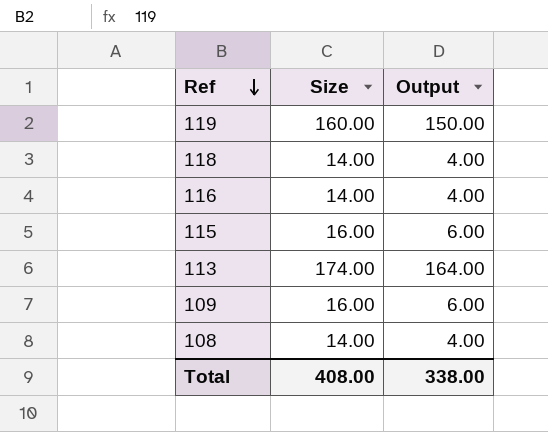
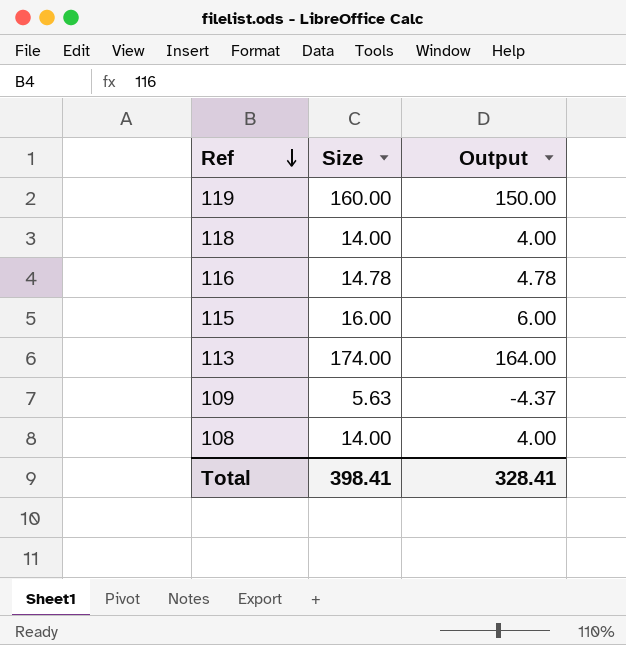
116 | Size: 14.00 -> 14.78
116 | Output: 4.00 -> 4.78
109 | Size: 16.00 -> 5.63
109 | Output: 6.00 -> -4.37
Total | Size: 408.00 -> 398.41
Total | Output: 338.00 -> 328.41

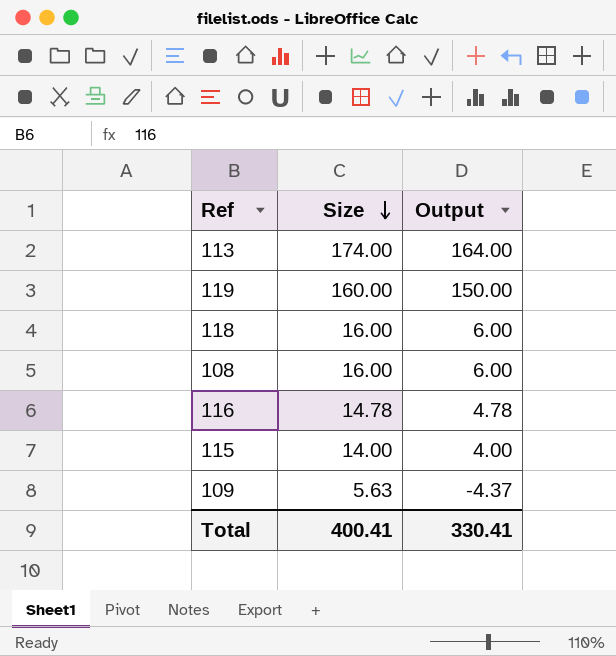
row order: Ref descending -> Size descending
118 | Size: 14.00 -> 16.00
118 | Output: 4.00 -> 6.00
108 | Size: 14.00 -> 16.00
108 | Output: 4.00 -> 6.00
115 | Size: 16.00 -> 14.00
115 | Output: 6.00 -> 4.00
Total | Size: 398.41 -> 400.41
Total | Output: 328.41 -> 330.41

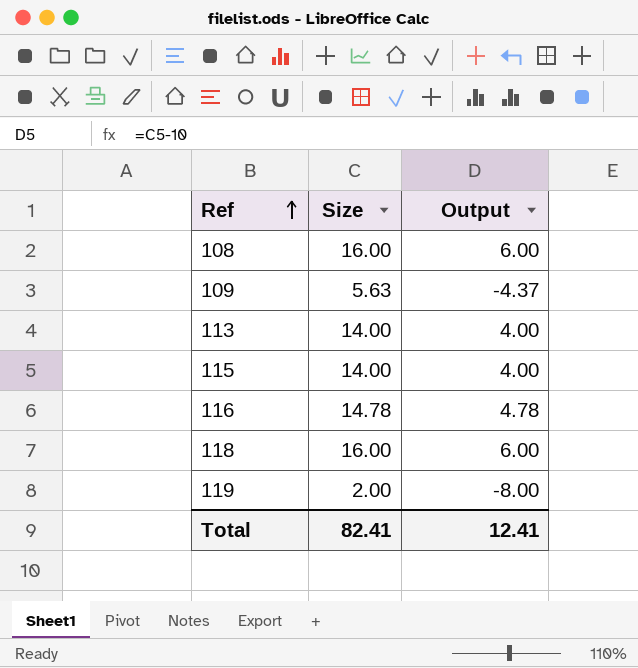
row order: Size descending -> Ref ascending
113 | Size: 174.00 -> 14.00
113 | Output: 164.00 -> 4.00
119 | Size: 160.00 -> 2.00
119 | Output: 150.00 -> -8.00
Total | Size: 400.41 -> 82.41
Total | Output: 330.41 -> 12.41

